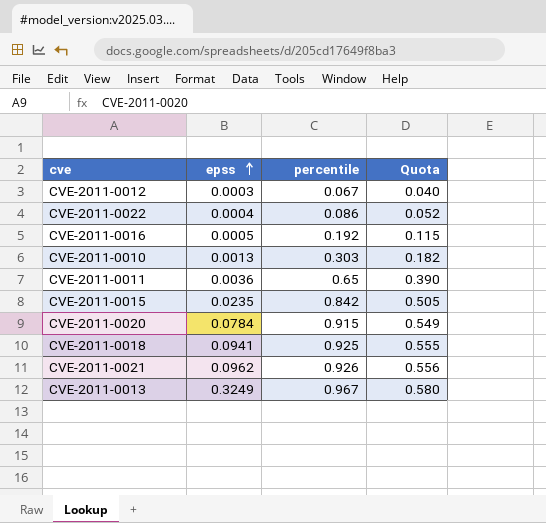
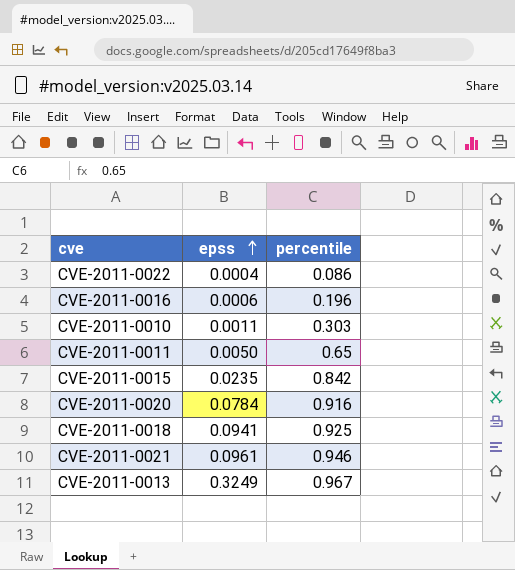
column Quota | formula: [percentile] * 0.6 -> none
row CVE-2011-0012: 0.0003 | 0.067 | 0.040 -> none
CVE-2011-0016 | epss: 0.0005 -> 0.0006
CVE-2011-0016 | percentile: 0.192 -> 0.196
CVE-2011-0010 | epss: 0.0013 -> 0.0011
CVE-2011-0011 | epss: 0.0036 -> 0.0050
CVE-2011-0020 | percentile: 0.915 -> 0.916
CVE-2011-0021 | epss: 0.0962 -> 0.0961
CVE-2011-0021 | percentile: 0.926 -> 0.946

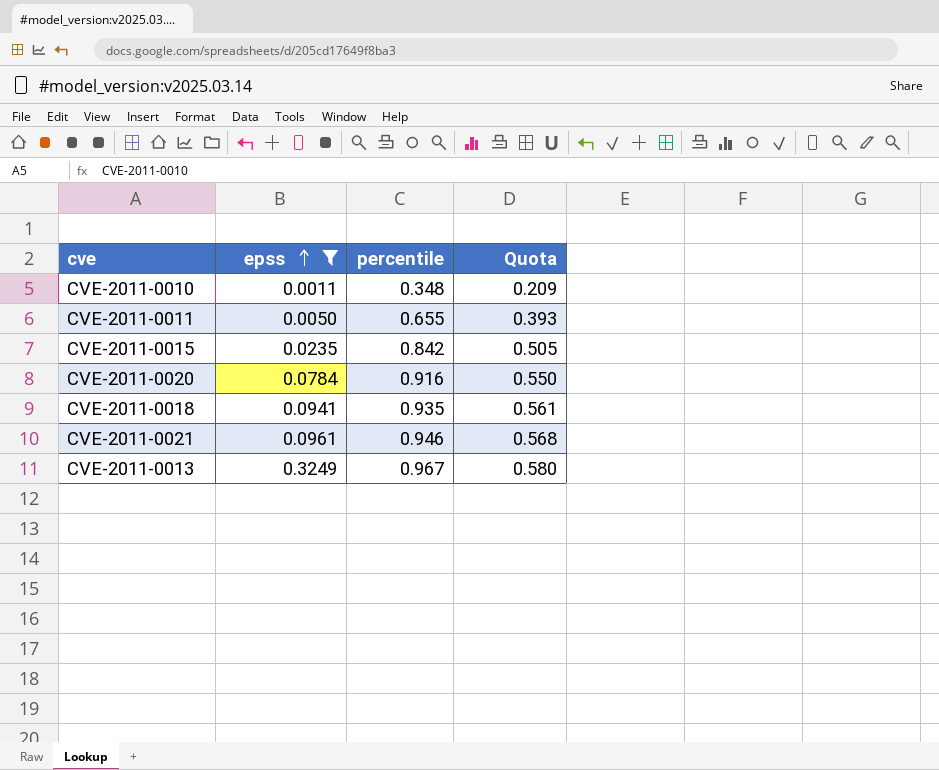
filter: none -> epss >= 0.0011
column Quota | formula: none -> [percentile] * 0.6
CVE-2011-0010 | percentile: 0.303 -> 0.348
CVE-2011-0011 | percentile: 0.65 -> 0.655
CVE-2011-0018 | percentile: 0.925 -> 0.935

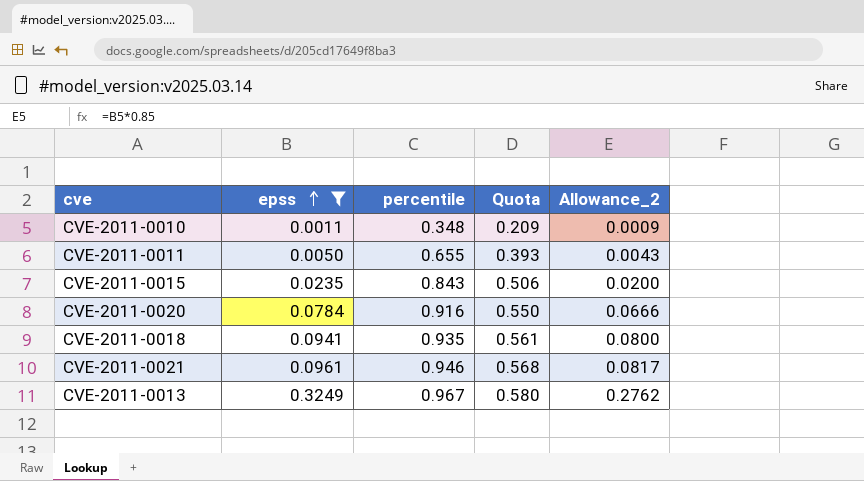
column Allowance_2 | formula: none -> [epss] * 0.85
CVE-2011-0015 | percentile: 0.842 -> 0.843
CVE-2011-0015 | Quota: 0.505 -> 0.506

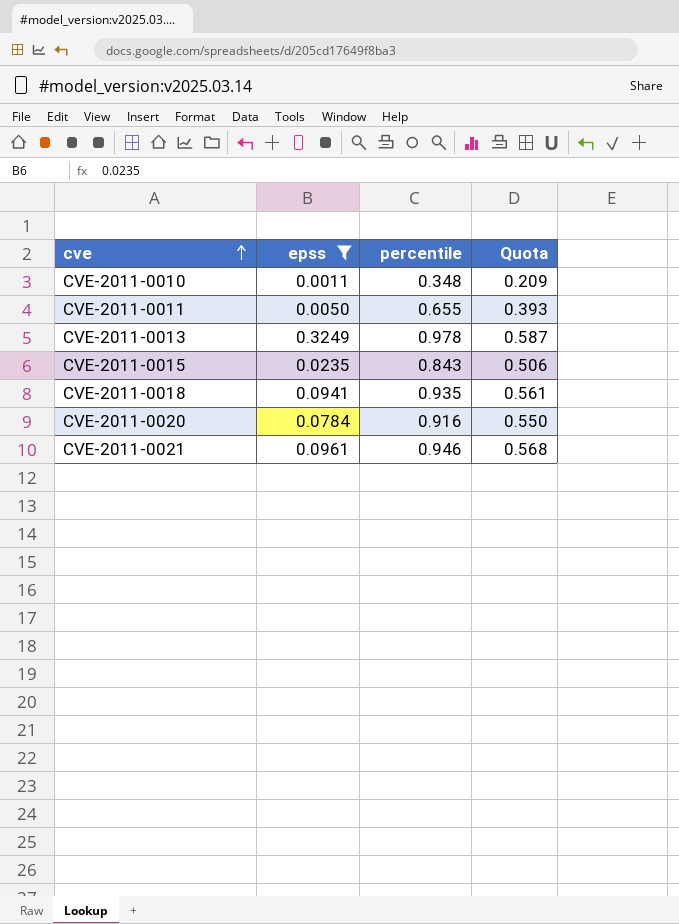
row order: epss ascending -> cve ascending
column Allowance_2 | formula: [epss] * 0.85 -> none
CVE-2011-0013 | percentile: 0.967 -> 0.978
CVE-2011-0013 | Quota: 0.580 -> 0.587

